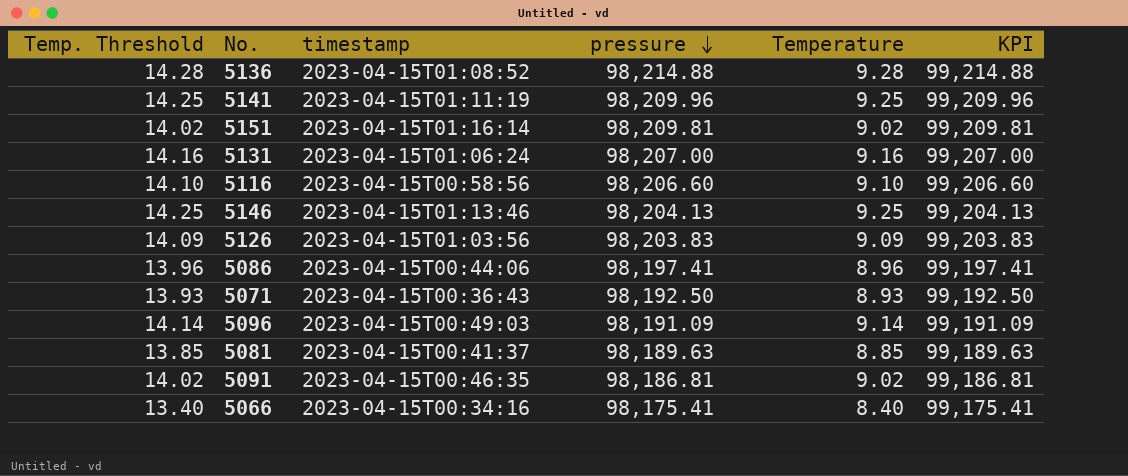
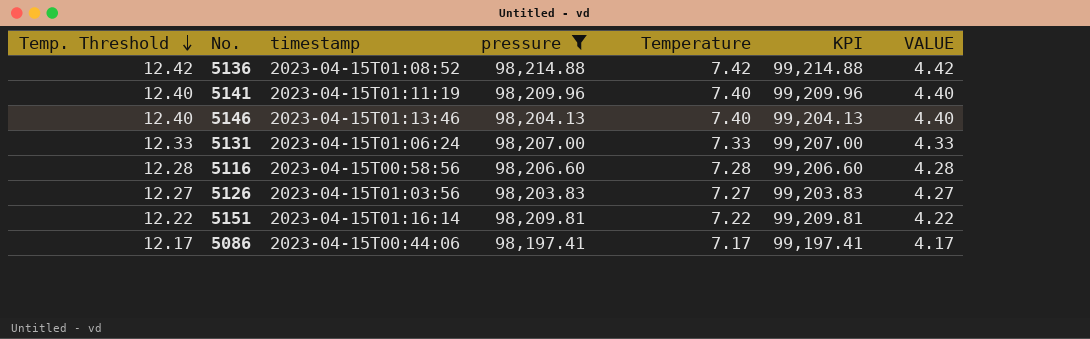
filter: none -> pressure >= 98,197.41
row order: pressure descending -> Temp. Threshold descending
column VALUE | formula: none -> [Temperature] - 3
5136 | Temp. Threshold: 14.28 -> 12.42
5136 | Temperature: 9.28 -> 7.42
5141 | Temp. Threshold: 14.25 -> 12.40
5141 | Temperature: 9.25 -> 7.40
5146 | Temp. Threshold: 14.25 -> 12.40
5146 | Temperature: 9.25 -> 7.40
5131 | Temp. Threshold: 14.16 -> 12.33
5131 | Temperature: 9.16 -> 7.33
5116 | Temp. Threshold: 14.10 -> 12.28
5116 | Temperature: 9.10 -> 7.28
5126 | Temp. Threshold: 14.09 -> 12.27
5126 | Temperature: 9.09 -> 7.27
5151 | Temp. Threshold: 14.02 -> 12.22
5151 | Temperature: 9.02 -> 7.22
5086 | Temp. Threshold: 13.96 -> 12.17
5086 | Temperature: 8.96 -> 7.17

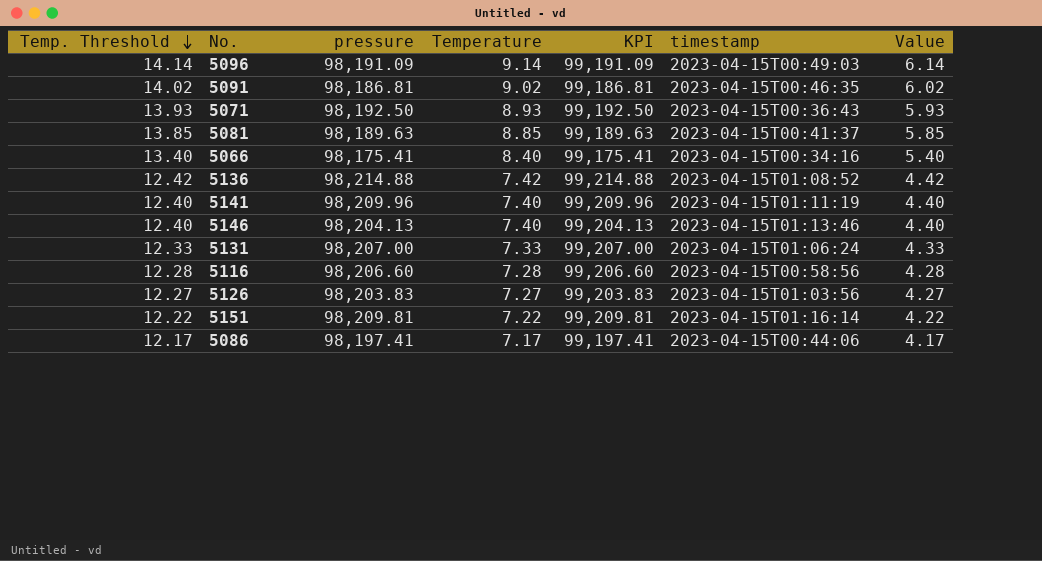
filter: pressure >= 98,197.41 -> none
column timestamp | position: 3 -> 6
column name: VALUE -> Value

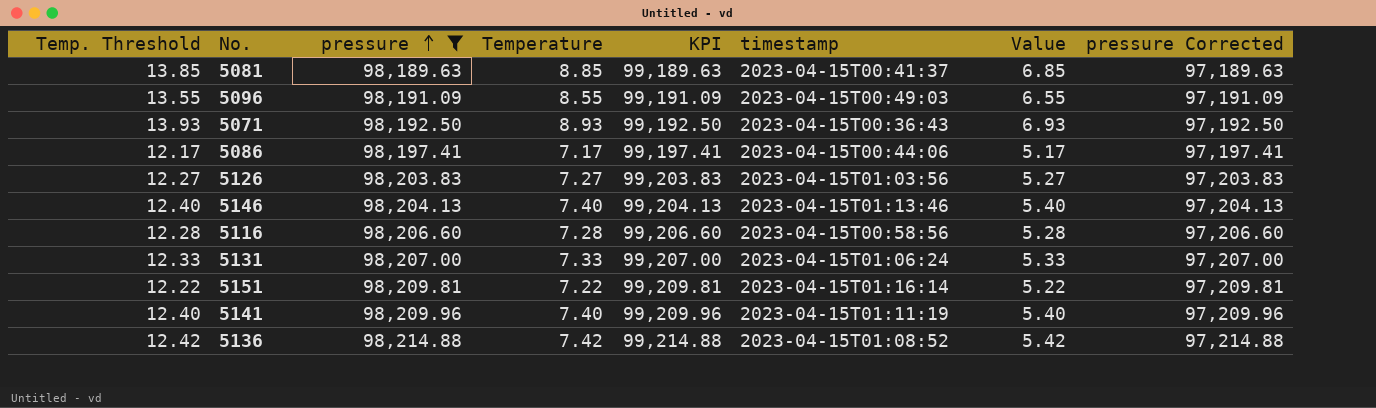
filter: none -> pressure >= 98,189.63
row order: Temp. Threshold descending -> pressure ascending
column Value | formula: [Temperature] - 3 -> [Temperature] - 2
column pressure Corrected | formula: none -> [pressure] - 1000
5096 | Temp. Threshold: 14.14 -> 13.55
5096 | Temperature: 9.14 -> 8.55

